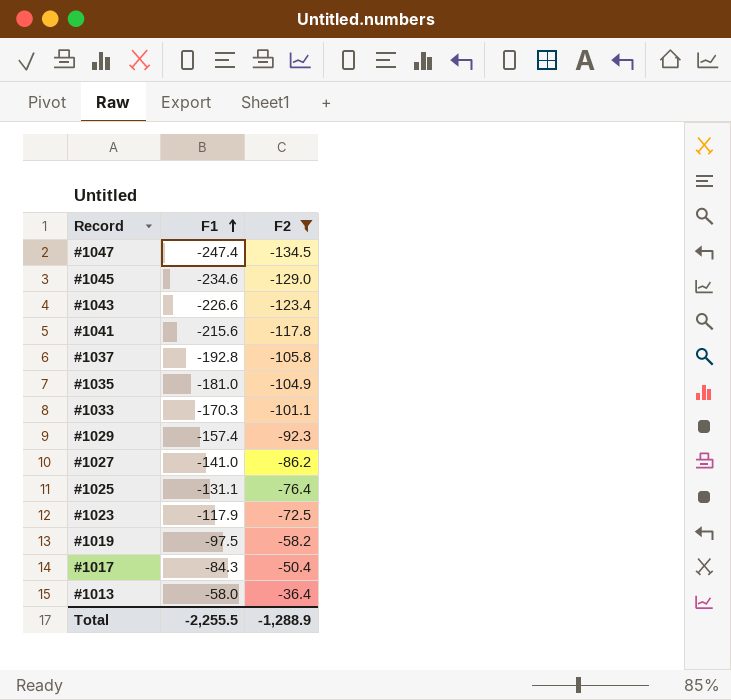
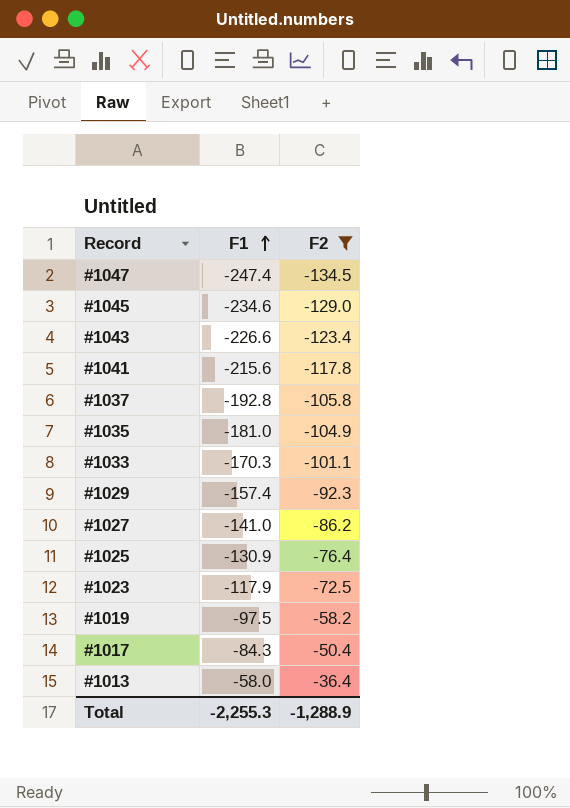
#1025 | F1: -131.1 -> -130.9
Total | F1: -2,255.5 -> -2,255.3

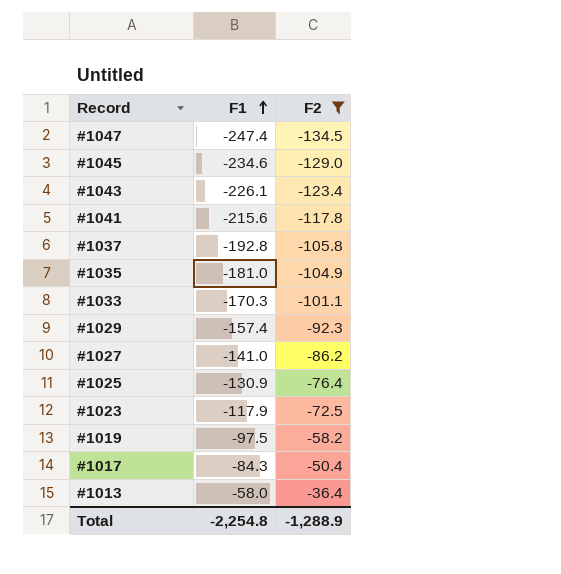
#1043 | F1: -226.6 -> -226.1
Total | F1: -2,255.3 -> -2,254.8

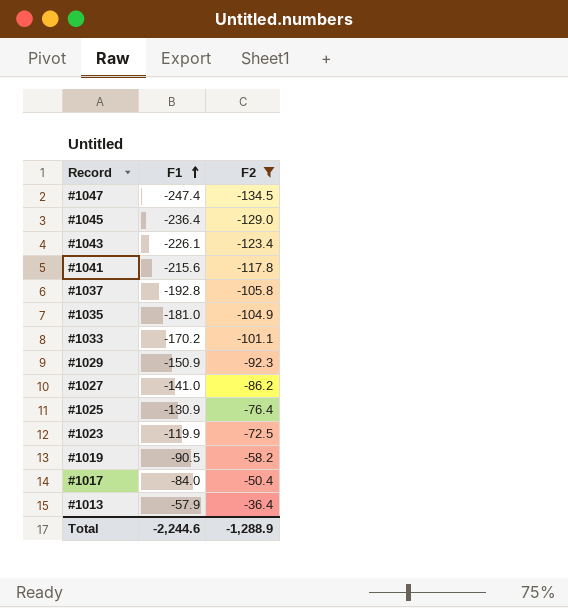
#1045 | F1: -234.6 -> -236.4
#1033 | F1: -170.3 -> -170.2
#1029 | F1: -157.4 -> -150.9
#1023 | F1: -117.9 -> -119.9
#1019 | F1: -97.5 -> -90.5
#1017 | F1: -84.3 -> -84.0
#1013 | F1: -58.0 -> -57.9
Total | F1: -2,254.8 -> -2,244.6

